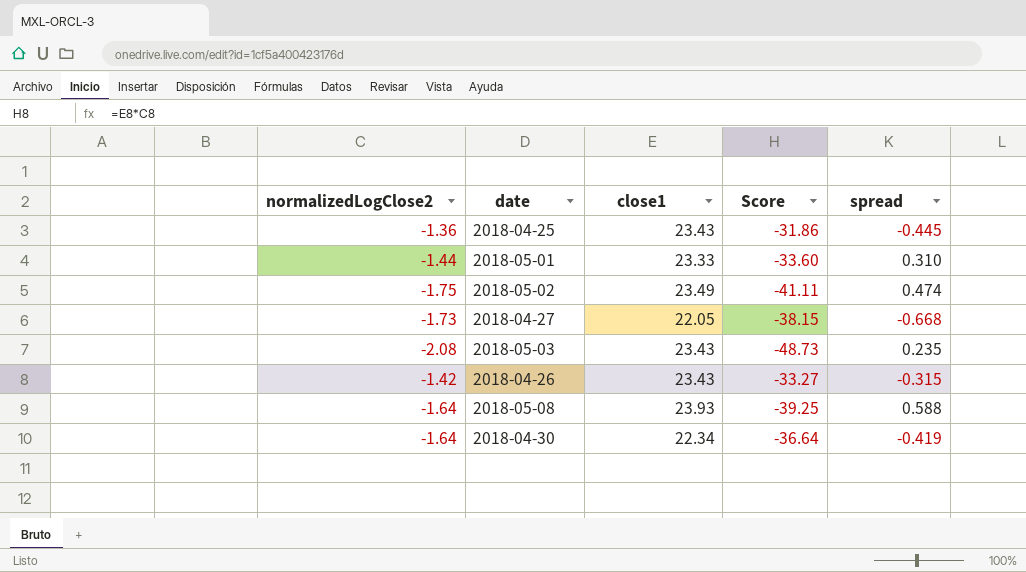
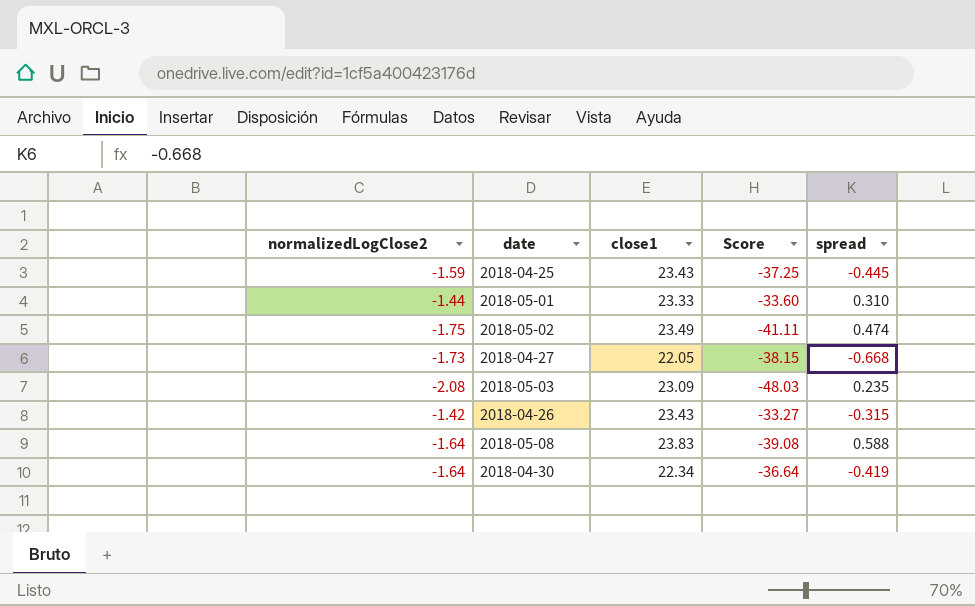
2018-04-25 | normalizedLogClose2: -1.36 -> -1.59
2018-04-25 | Score: -31.86 -> -37.25
2018-05-03 | close1: 23.43 -> 23.09
2018-05-03 | Score: -48.73 -> -48.03
2018-05-08 | close1: 23.93 -> 23.83
2018-05-08 | Score: -39.25 -> -39.08

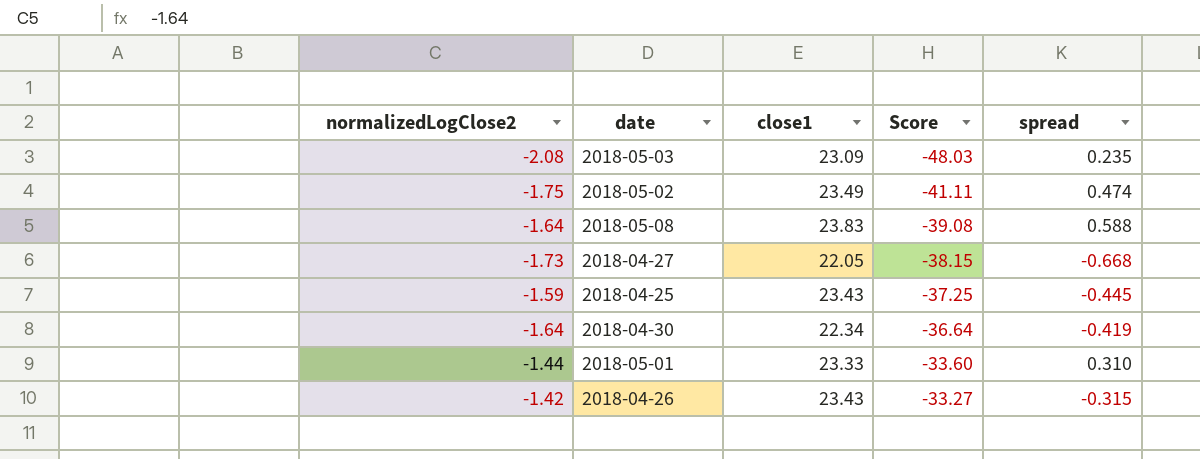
row order: none -> Score ascending

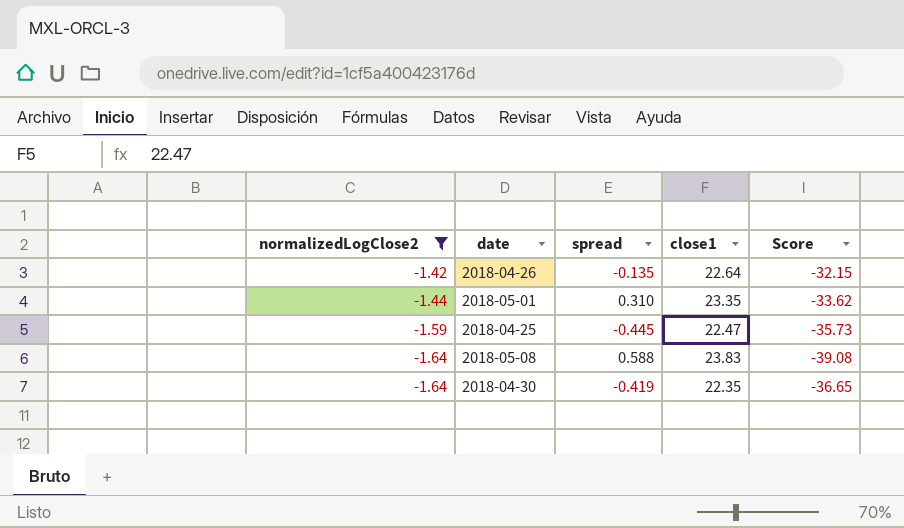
filter: none -> normalizedLogClose2 >= -1.64
row order: Score ascending -> normalizedLogClose2 descending
column spread | position: 5 -> 3
2018-04-26 | spread: -0.315 -> -0.135
2018-04-26 | close1: 23.43 -> 22.64
2018-04-26 | Score: -33.27 -> -32.15
2018-05-01 | close1: 23.33 -> 23.35
2018-05-01 | Score: -33.60 -> -33.62
2018-04-25 | close1: 23.43 -> 22.47
2018-04-25 | Score: -37.25 -> -35.73
2018-04-30 | close1: 22.34 -> 22.35
2018-04-30 | Score: -36.64 -> -36.65

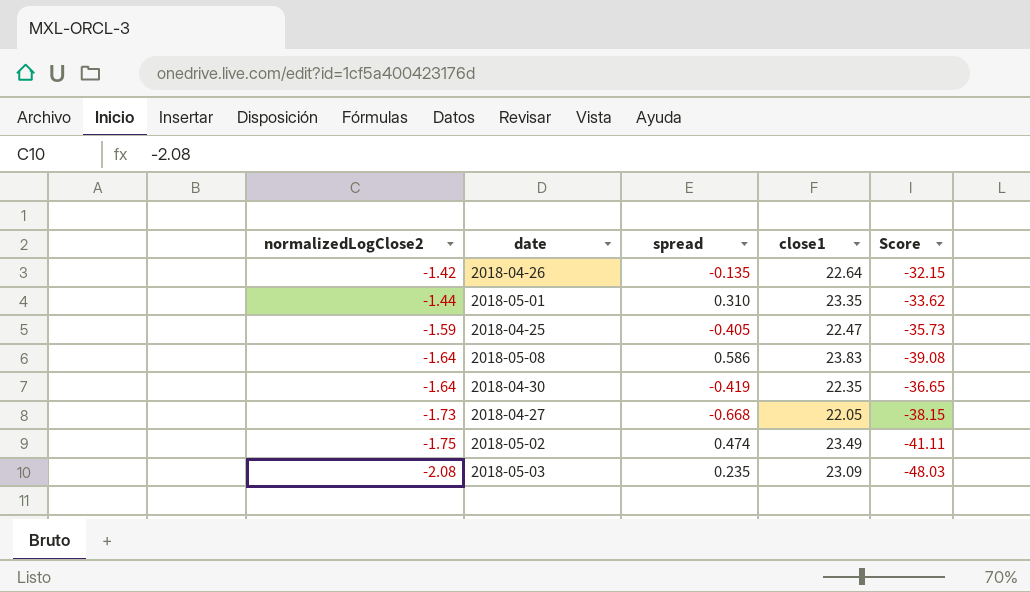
filter: normalizedLogClose2 >= -1.64 -> none
2018-04-25 | spread: -0.445 -> -0.405
2018-05-08 | spread: 0.588 -> 0.586

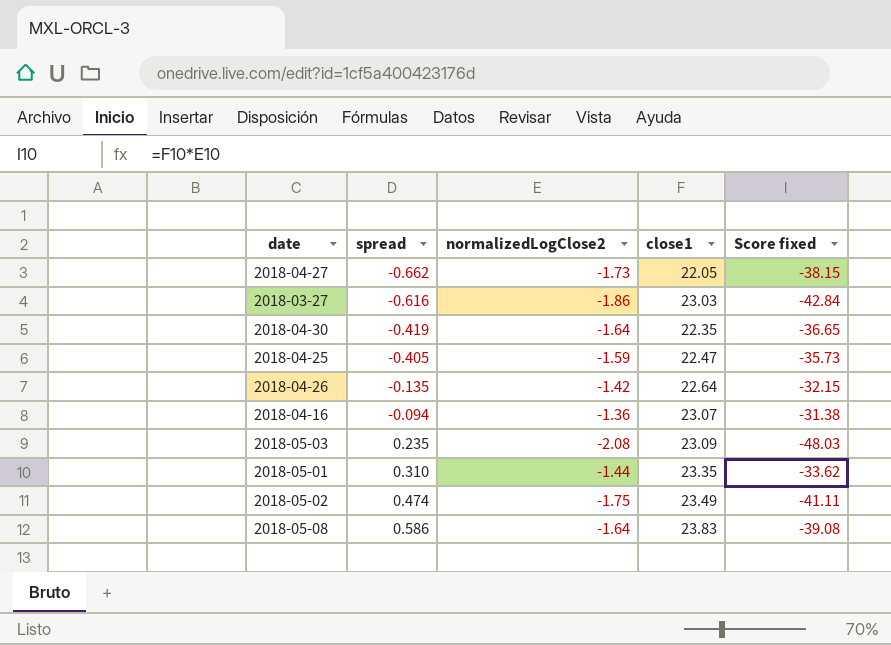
row order: normalizedLogClose2 descending -> spread ascending
column normalizedLogClose2 | position: 1 -> 3
column name: Score -> Score fixed
2018-04-27 | spread: -0.668 -> -0.662
row 2018-03-27: none -> -0.616 | -1.86 | 23.03 | -42.84
row 2018-04-16: none -> -0.094 | -1.36 | 23.07 | -31.38

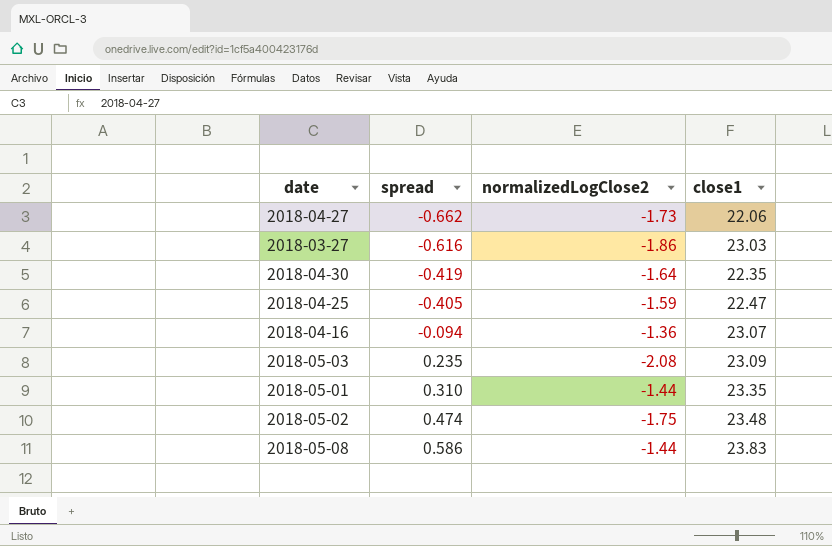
column Score fixed | formula: [normalizedLogClose2] * [close1] -> none
row 2018-04-26: -0.135 | -1.42 | 22.64 | -32.15 -> none
2018-04-27 | close1: 22.05 -> 22.06
2018-05-02 | close1: 23.49 -> 23.48
2018-05-08 | normalizedLogClose2: -1.64 -> -1.44

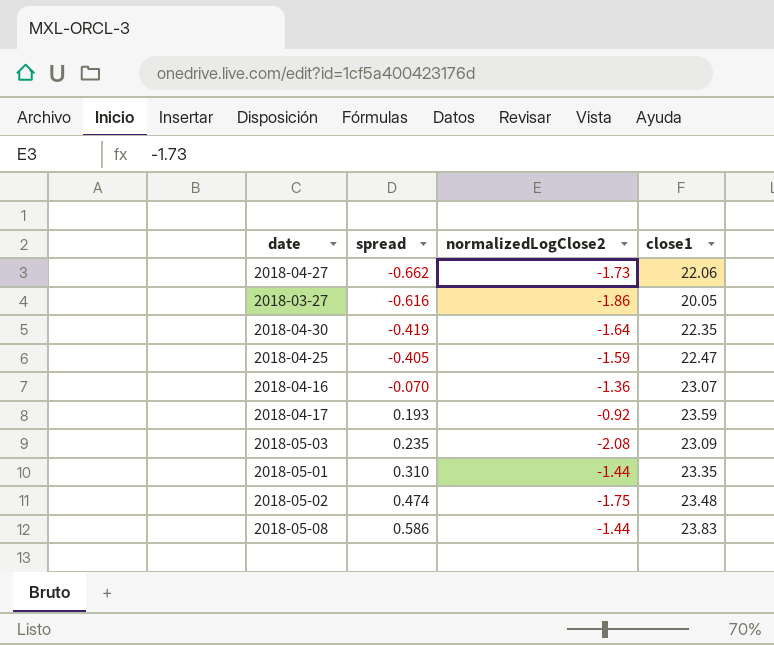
2018-03-27 | close1: 23.03 -> 20.05
2018-04-16 | spread: -0.094 -> -0.070
row 2018-04-17: none -> 0.193 | -0.92 | 23.59

